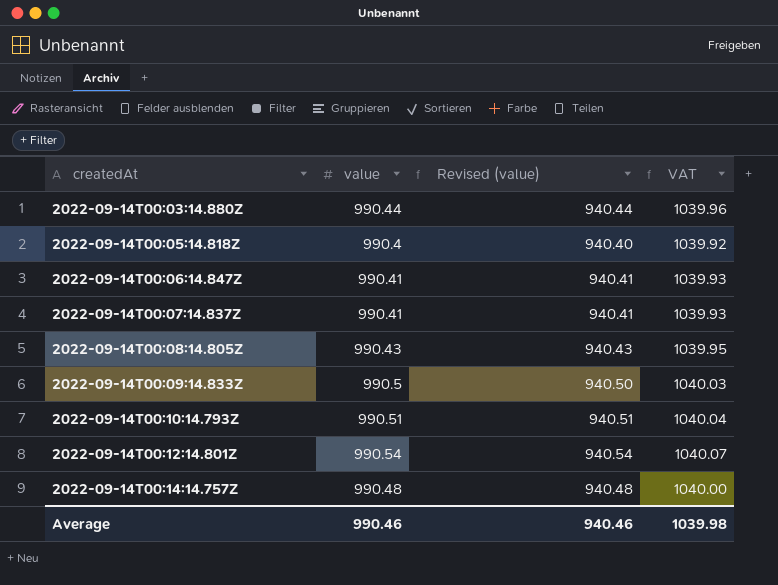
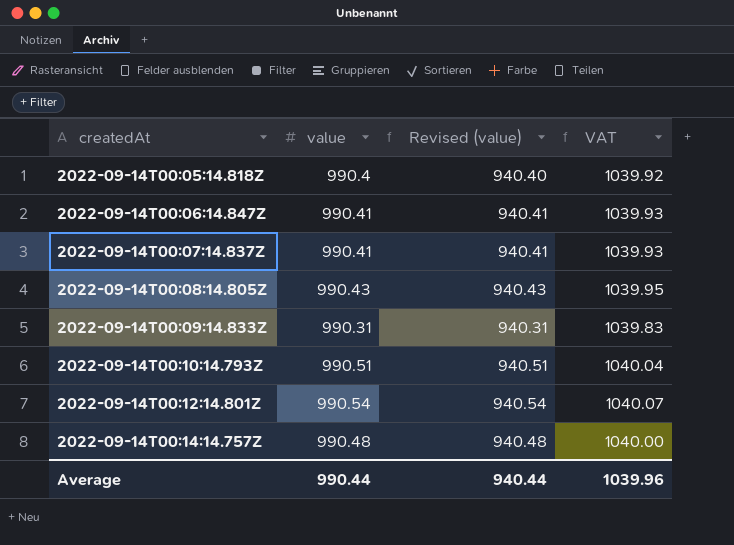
row 2022-09-14T00:03:14.880Z: 990.44 | 940.44 | 1039.96 -> none
2022-09-14T00:09:14.833Z | value: 990.5 -> 990.31
2022-09-14T00:09:14.833Z | Revised (value): 940.50 -> 940.31
2022-09-14T00:09:14.833Z | VAT: 1040.03 -> 1039.83
Average | value: 990.46 -> 990.44
Average | Revised (value): 940.46 -> 940.44
Average | VAT: 1039.98 -> 1039.96

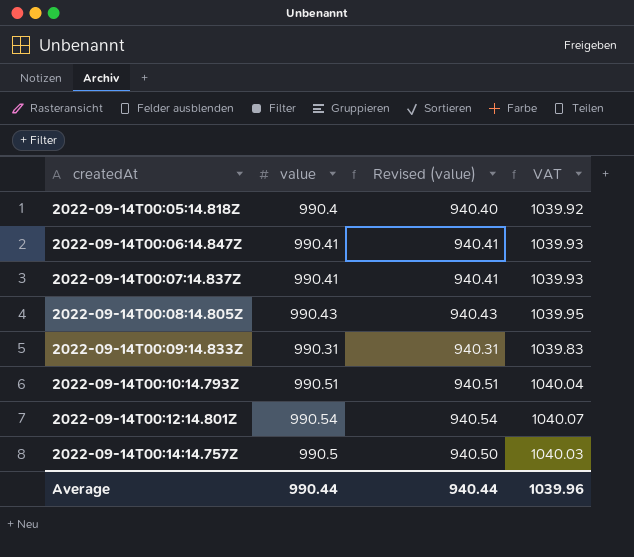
2022-09-14T00:14:14.757Z | value: 990.48 -> 990.5
2022-09-14T00:14:14.757Z | Revised (value): 940.48 -> 940.50
2022-09-14T00:14:14.757Z | VAT: 1040.00 -> 1040.03

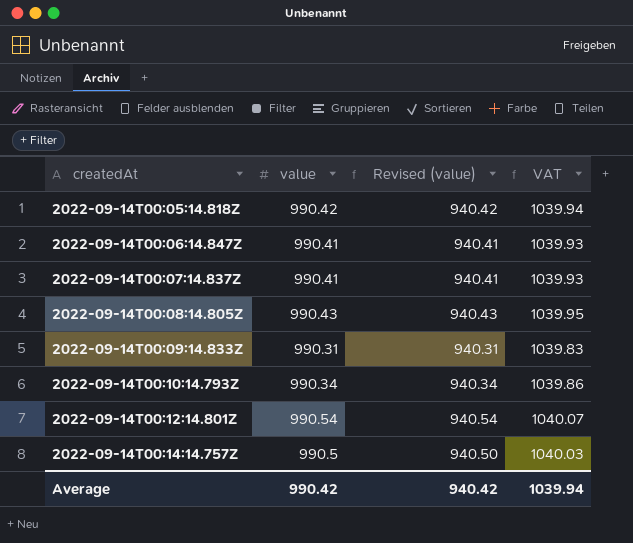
2022-09-14T00:05:14.818Z | value: 990.4 -> 990.42
2022-09-14T00:05:14.818Z | Revised (value): 940.40 -> 940.42
2022-09-14T00:05:14.818Z | VAT: 1039.92 -> 1039.94
2022-09-14T00:10:14.793Z | value: 990.51 -> 990.34
2022-09-14T00:10:14.793Z | Revised (value): 940.51 -> 940.34
2022-09-14T00:10:14.793Z | VAT: 1040.04 -> 1039.86
Average | value: 990.44 -> 990.42
Average | Revised (value): 940.44 -> 940.42
Average | VAT: 1039.96 -> 1039.94

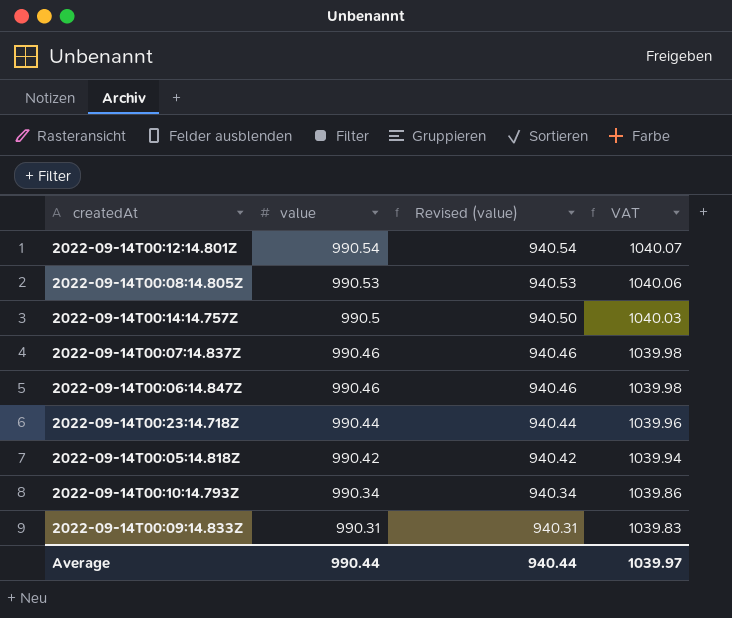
row order: createdAt ascending -> value descending
2022-09-14T00:08:14.805Z | value: 990.43 -> 990.53
2022-09-14T00:08:14.805Z | Revised (value): 940.43 -> 940.53
2022-09-14T00:08:14.805Z | VAT: 1039.95 -> 1040.06
2022-09-14T00:07:14.837Z | value: 990.41 -> 990.46
2022-09-14T00:07:14.837Z | Revised (value): 940.41 -> 940.46
2022-09-14T00:07:14.837Z | VAT: 1039.93 -> 1039.98
2022-09-14T00:06:14.847Z | value: 990.41 -> 990.46
2022-09-14T00:06:14.847Z | Revised (value): 940.41 -> 940.46
2022-09-14T00:06:14.847Z | VAT: 1039.93 -> 1039.98
row 2022-09-14T00:23:14.718Z: none -> 990.44 | 940.44 | 1039.96
Average | value: 990.42 -> 990.44
Average | Revised (value): 940.42 -> 940.44
Average | VAT: 1039.94 -> 1039.97

